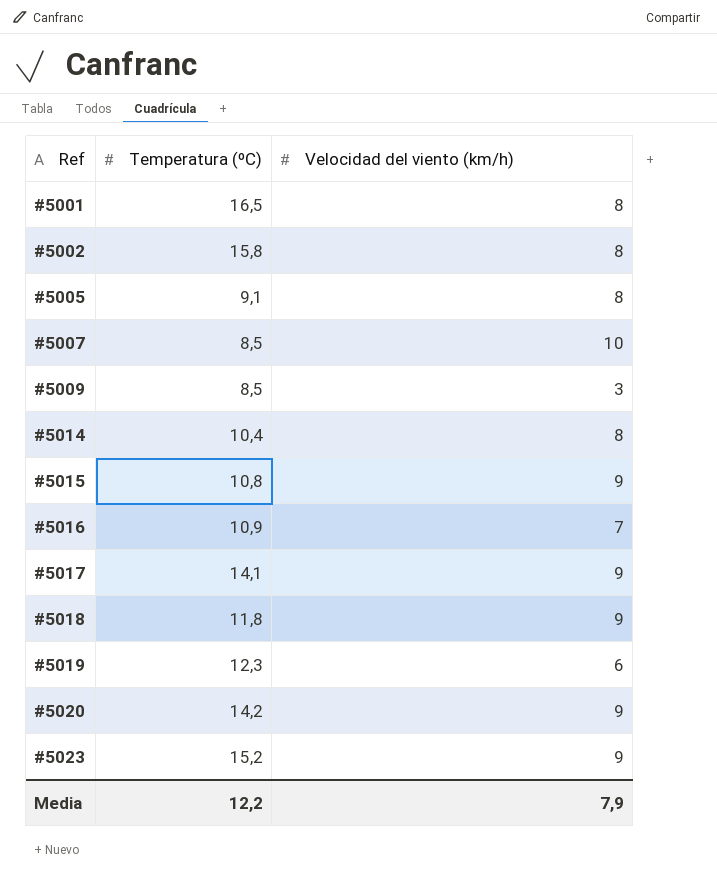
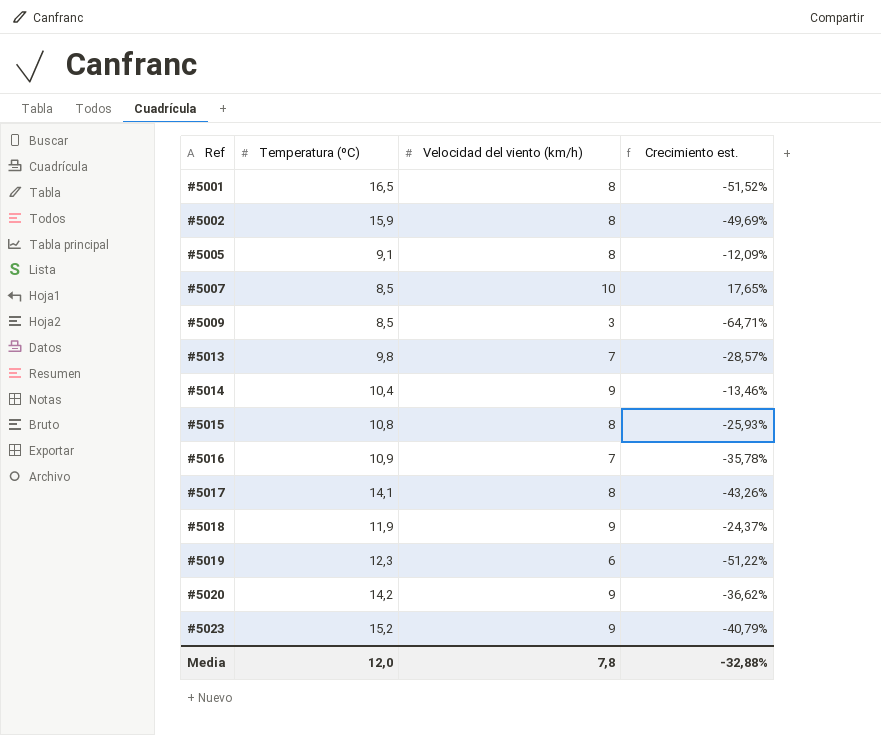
column Crecimiento est. | formula: none -> ([Velocidad del viento (km/h)] - [Temperatura (ºC)]) / [Temperatura (ºC)]
#5002 | Temperatura (ºC): 15,8 -> 15,9
row #5013: none -> 9,8 | 7 | -28,57%
#5014 | Velocidad del viento (km/h): 8 -> 9
#5015 | Velocidad del viento (km/h): 9 -> 8
#5017 | Velocidad del viento (km/h): 9 -> 8
#5018 | Temperatura (ºC): 11,8 -> 11,9
Media | Temperatura (ºC): 12,2 -> 12,0
Media | Velocidad del viento (km/h): 7,9 -> 7,8

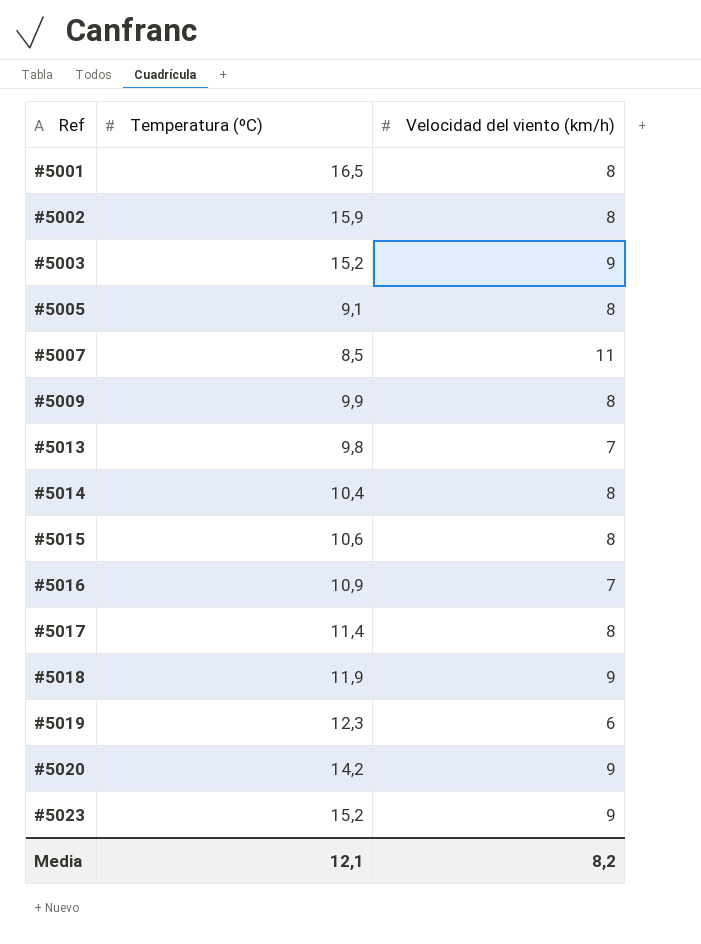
column Crecimiento est. | formula: ([Velocidad del viento (km/h)] - [Temperatura (ºC)]) / [Temperatura (ºC)] -> none
row #5003: none -> 15,2 | 9
#5007 | Velocidad del viento (km/h): 10 -> 11
#5009 | Temperatura (ºC): 8,5 -> 9,9
#5009 | Velocidad del viento (km/h): 3 -> 8
#5014 | Velocidad del viento (km/h): 9 -> 8
#5015 | Temperatura (ºC): 10,8 -> 10,6
#5017 | Temperatura (ºC): 14,1 -> 11,4
Media | Temperatura (ºC): 12,0 -> 12,1
Media | Velocidad del viento (km/h): 7,8 -> 8,2

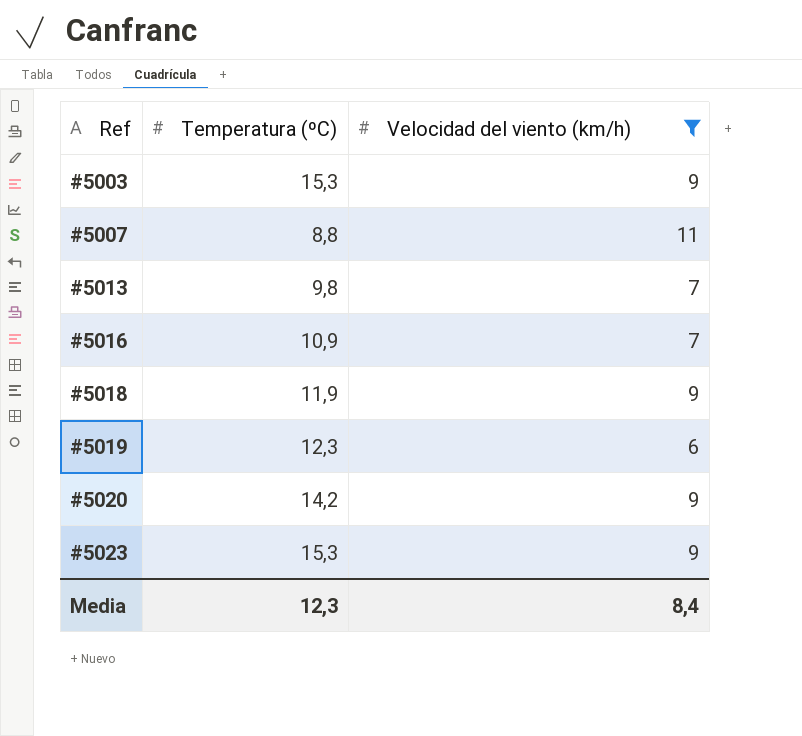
filter: none -> Velocidad del viento (km/h) != 8
#5003 | Temperatura (ºC): 15,2 -> 15,3
#5007 | Temperatura (ºC): 8,5 -> 8,8
#5023 | Temperatura (ºC): 15,2 -> 15,3
Media | Temperatura (ºC): 12,1 -> 12,3
Media | Velocidad del viento (km/h): 8,2 -> 8,4

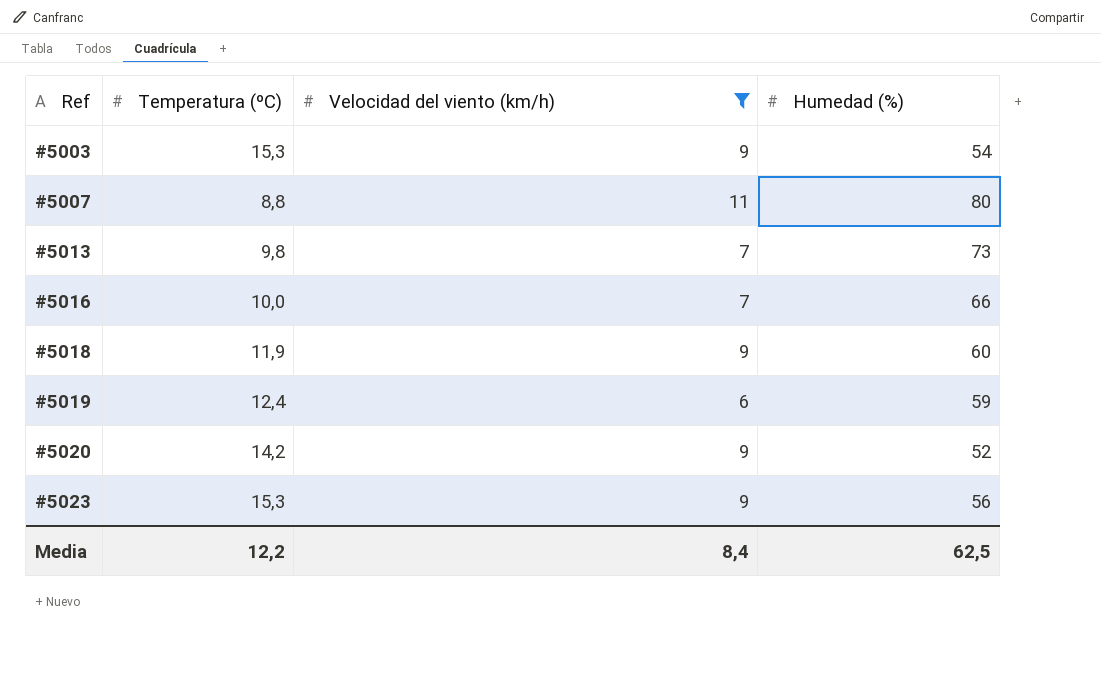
column Humedad (%) | position: none -> 4
#5016 | Temperatura (ºC): 10,9 -> 10,0
#5019 | Temperatura (ºC): 12,3 -> 12,4
Media | Temperatura (ºC): 12,3 -> 12,2

